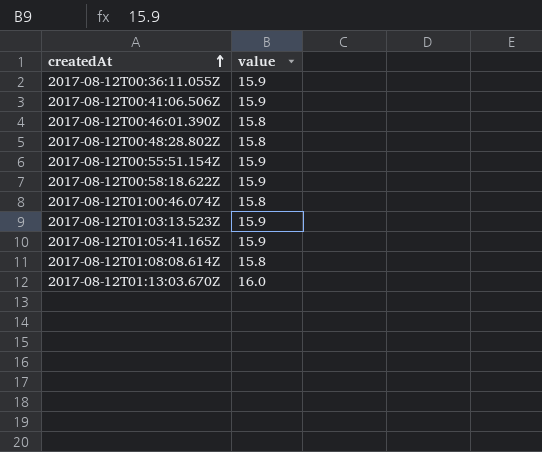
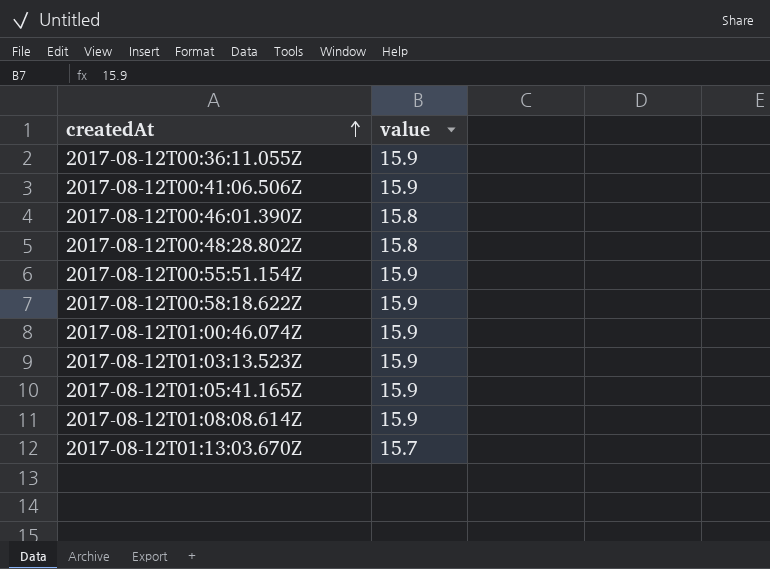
2017-08-12T01:00:46.074Z | value: 15.8 -> 15.9
2017-08-12T01:08:08.614Z | value: 15.8 -> 15.9
2017-08-12T01:13:03.670Z | value: 16.0 -> 15.7

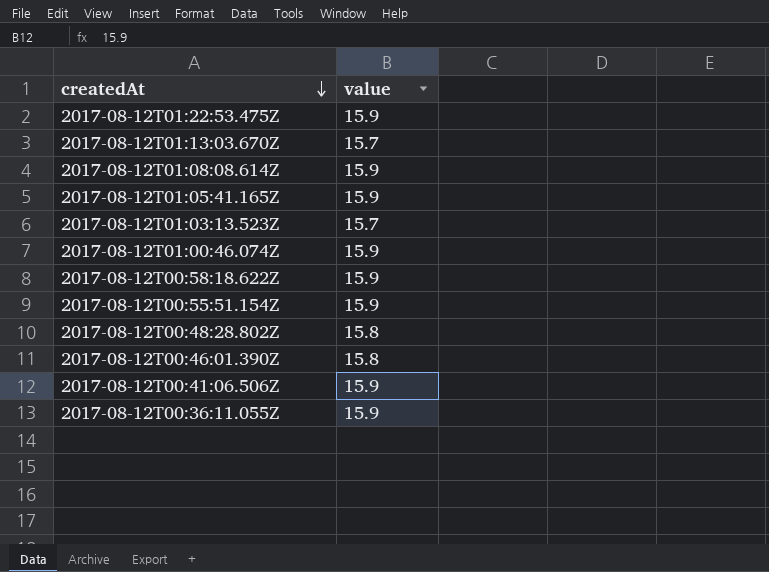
row order: createdAt ascending -> createdAt descending
row 2017-08-12T01:22:53.475Z: none -> 15.9
2017-08-12T01:03:13.523Z | value: 15.9 -> 15.7

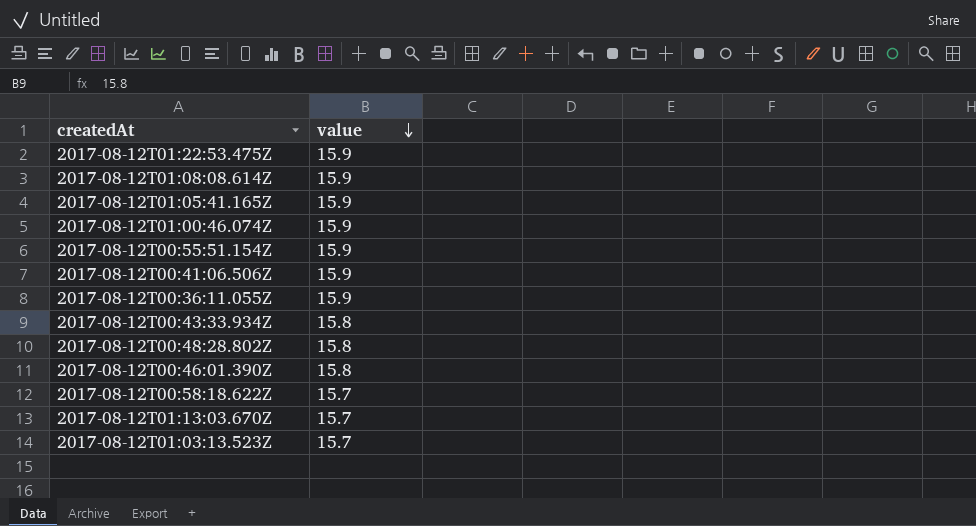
row order: createdAt descending -> value descending
row 2017-08-12T00:43:33.934Z: none -> 15.8
2017-08-12T00:58:18.622Z | value: 15.9 -> 15.7

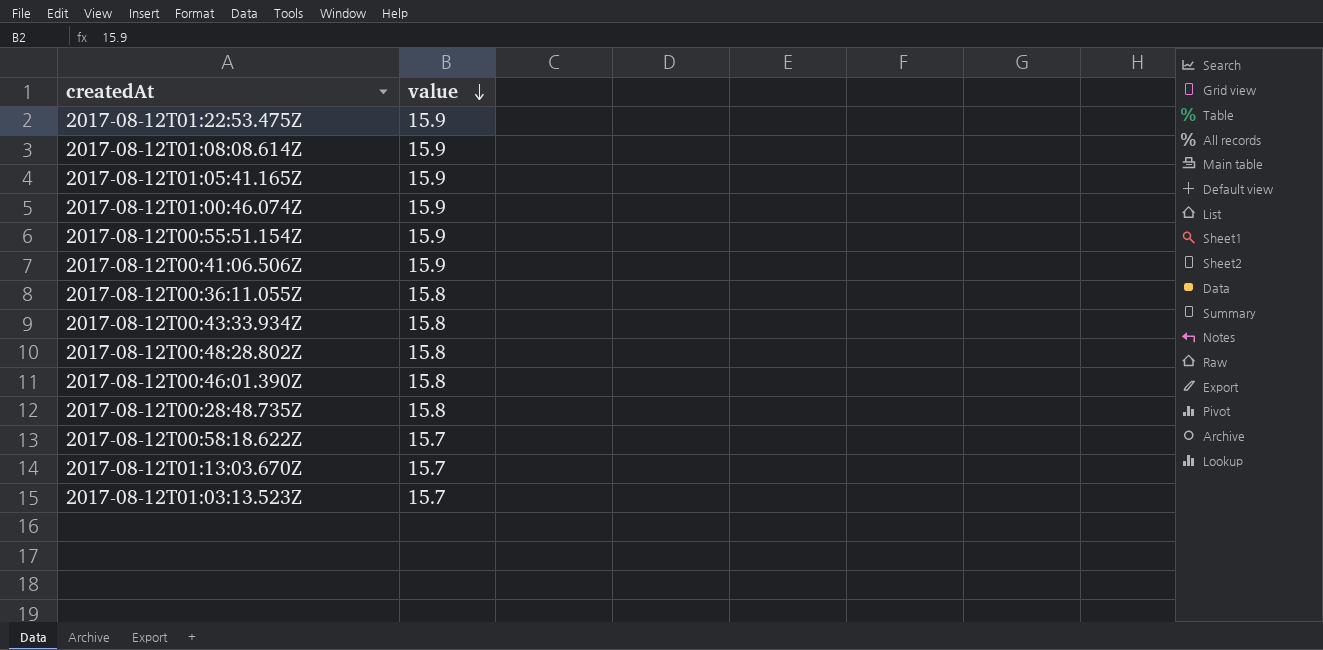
2017-08-12T00:36:11.055Z | value: 15.9 -> 15.8
row 2017-08-12T00:28:48.735Z: none -> 15.8

